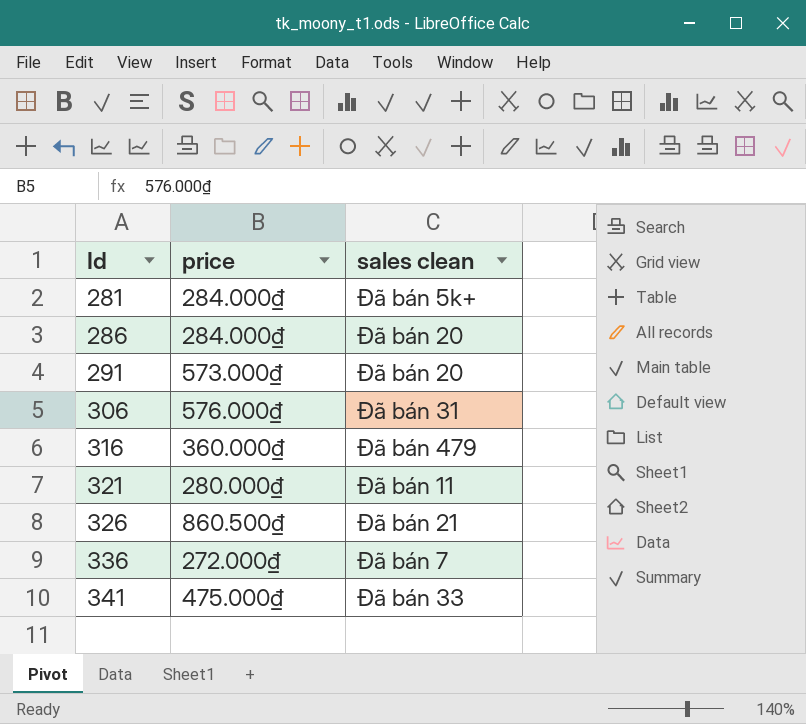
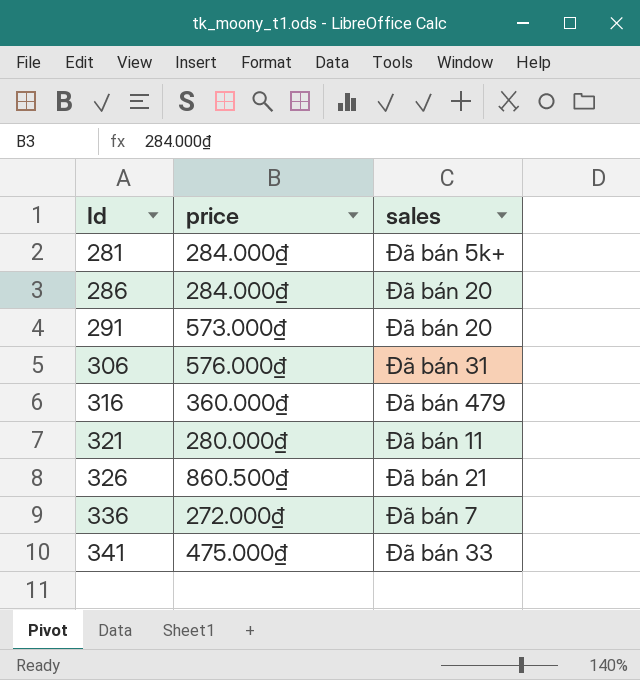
column name: sales clean -> sales

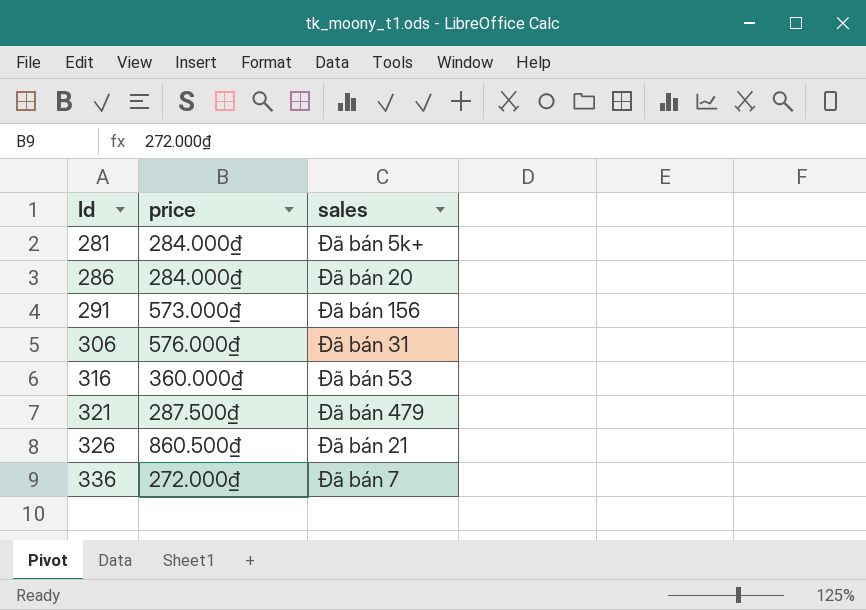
row 341: 475.000₫ | Đã bán 33 -> none
291 | sales: Đã bán 20 -> Đã bán 156
316 | sales: Đã bán 479 -> Đã bán 53
321 | price: 280.000₫ -> 287.500₫
321 | sales: Đã bán 11 -> Đã bán 479

